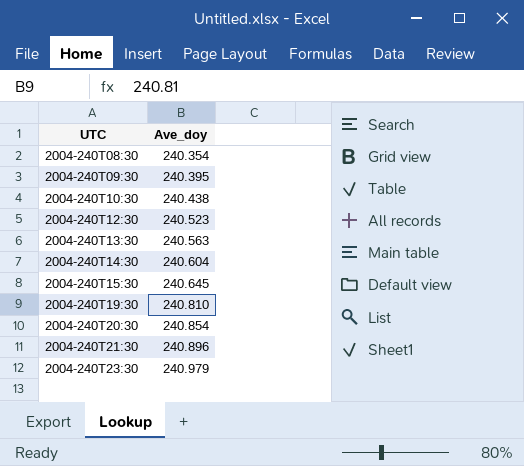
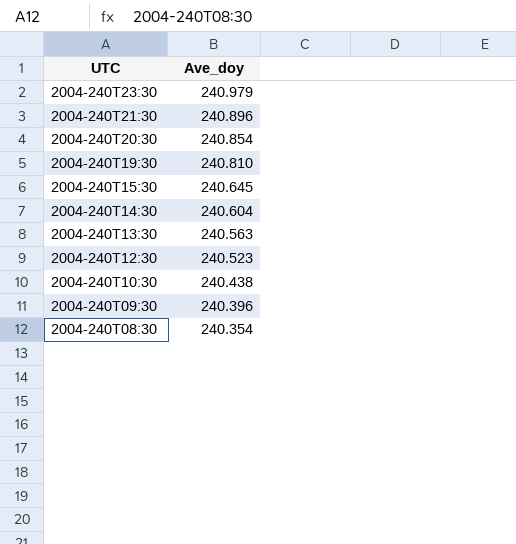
row order: UTC ascending -> UTC descending
2004-240T09:30 | Ave_doy: 240.395 -> 240.396

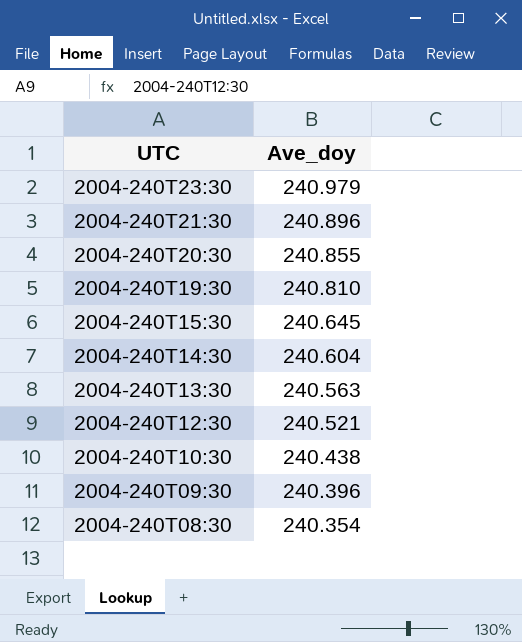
2004-240T20:30 | Ave_doy: 240.854 -> 240.855
2004-240T12:30 | Ave_doy: 240.523 -> 240.521

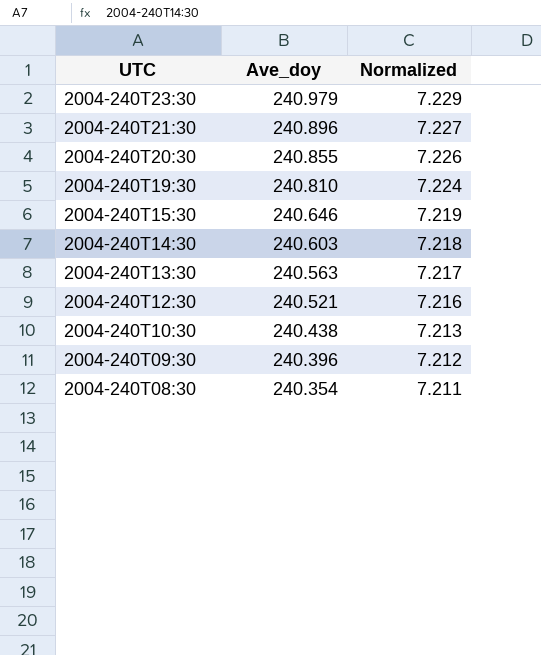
column Normalized | formula: none -> [Ave_doy] * 0.03
2004-240T15:30 | Ave_doy: 240.645 -> 240.646
2004-240T14:30 | Ave_doy: 240.604 -> 240.603

